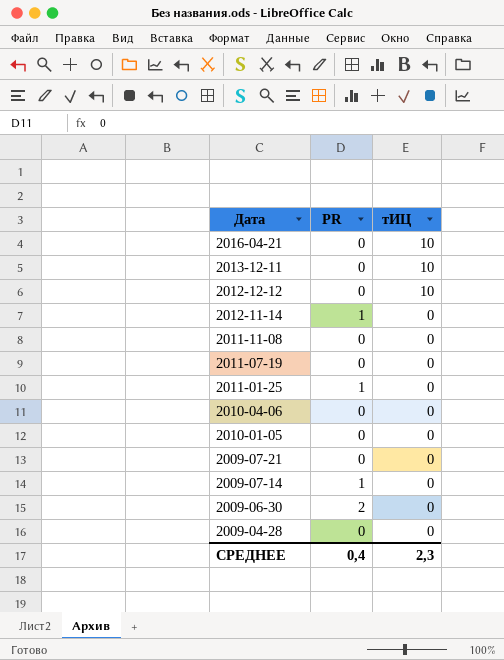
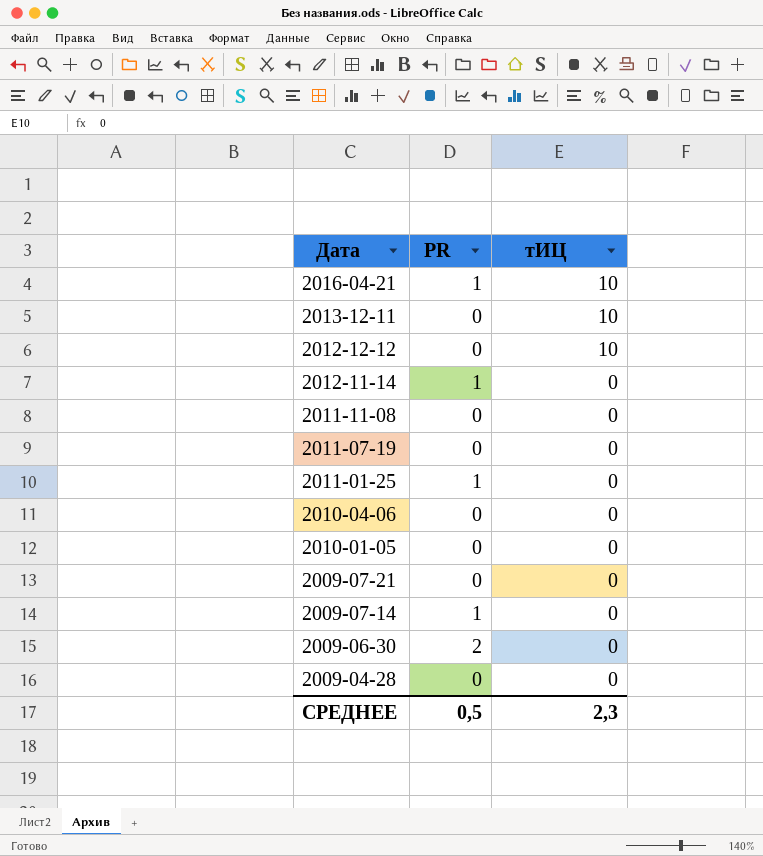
2016-04-21 | PR: 0 -> 1
СРЕДНЕЕ | PR: 0,4 -> 0,5

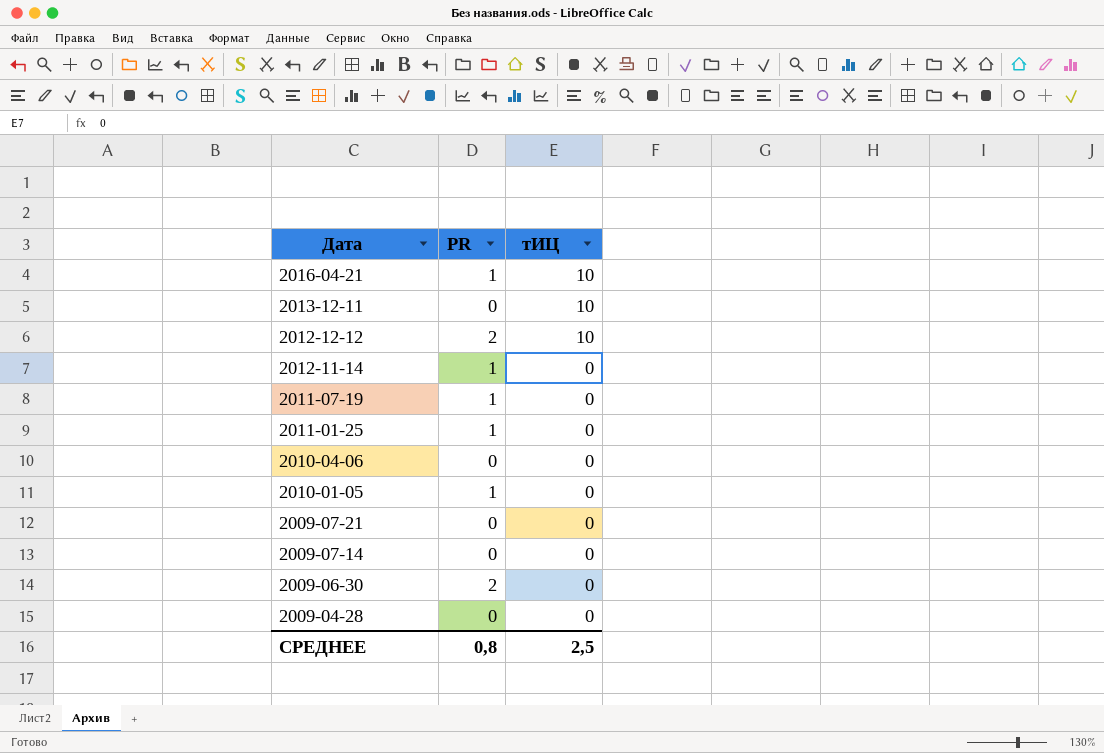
row 2011-11-08: 0 | 0 -> none
2012-12-12 | PR: 0 -> 2
2011-07-19 | PR: 0 -> 1
2010-01-05 | PR: 0 -> 1
2009-07-14 | PR: 1 -> 0
СРЕДНЕЕ | PR: 0,5 -> 0,8
СРЕДНЕЕ | тИЦ: 2,3 -> 2,5

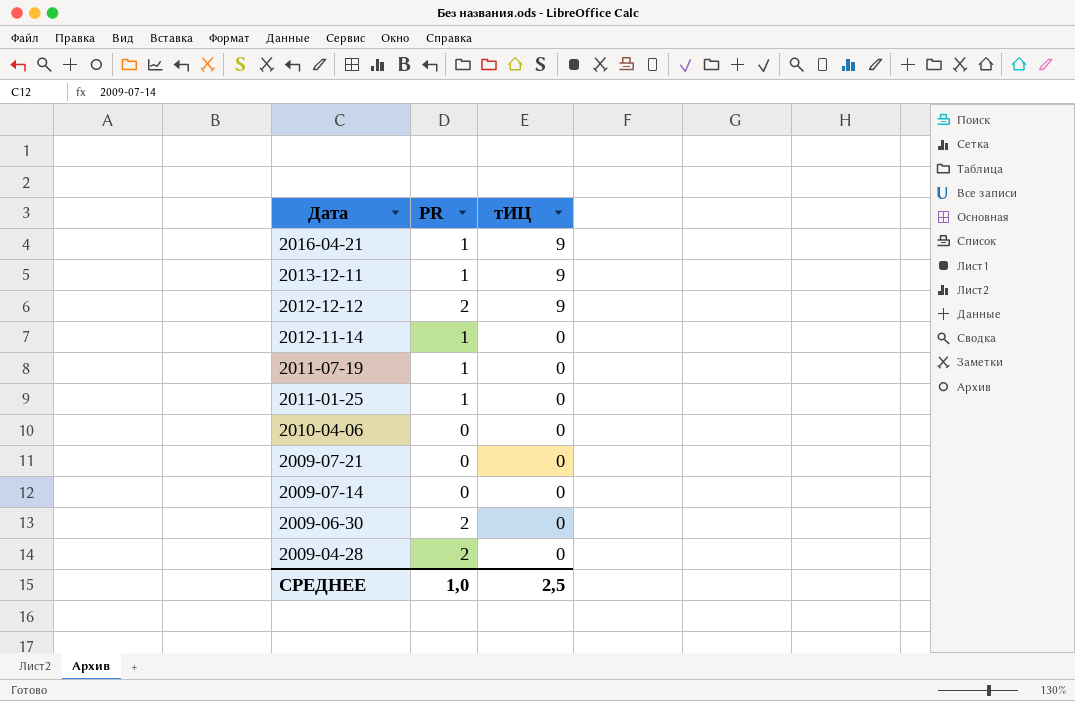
row 2010-01-05: 1 | 0 -> none
2016-04-21 | тИЦ: 10 -> 9
2013-12-11 | PR: 0 -> 1
2013-12-11 | тИЦ: 10 -> 9
2012-12-12 | тИЦ: 10 -> 9
2009-04-28 | PR: 0 -> 2
СРЕДНЕЕ | PR: 0,8 -> 1,0

